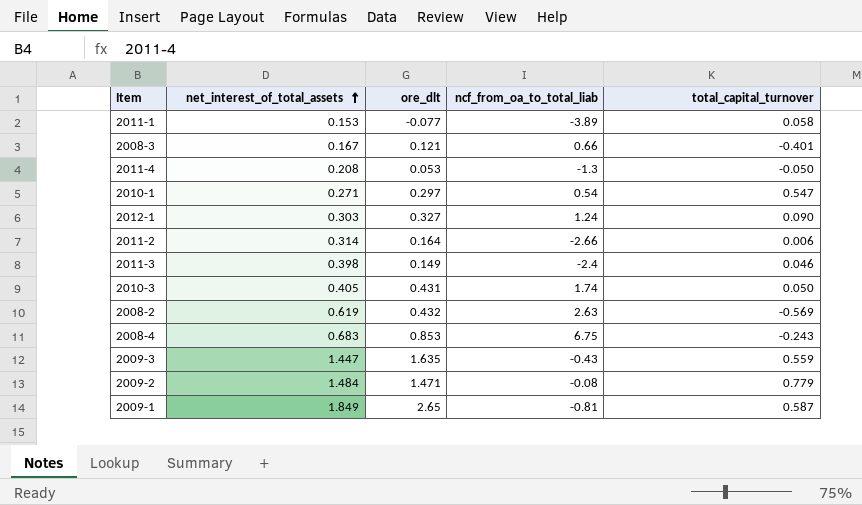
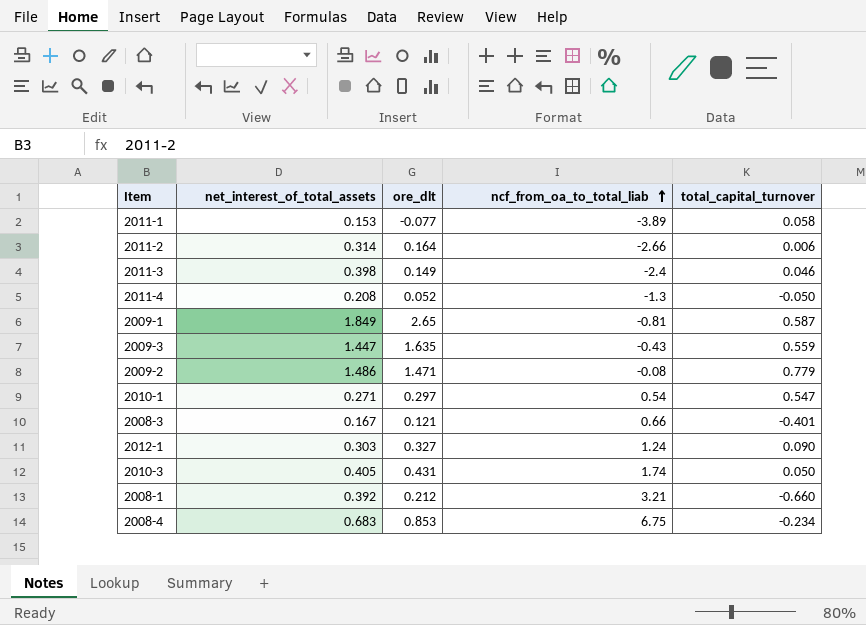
row order: net_interest_of_total_assets ascending -> ncf_from_oa_to_total_liab ascending
row 2008-2: 0.619 | 0.432 | 2.63 | -0.569 -> none
2011-4 | ore_dlt: 0.053 -> 0.052
2009-2 | net_interest_of_total_assets: 1.484 -> 1.486
row 2008-1: none -> 0.392 | 0.212 | 3.21 | -0.660
2008-4 | total_capital_turnover: -0.243 -> -0.234

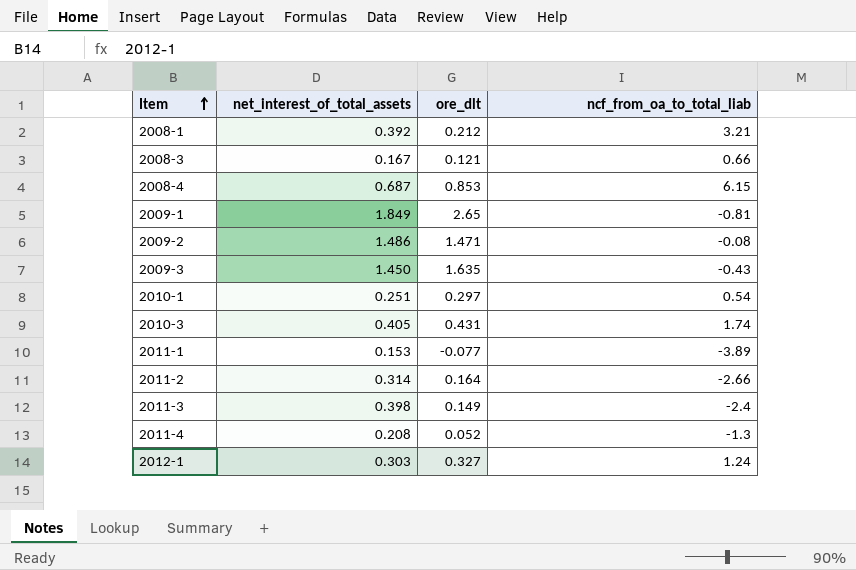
row order: ncf_from_oa_to_total_liab ascending -> Item ascending
column total_capital_turnover | position: 5 -> none
2008-4 | net_interest_of_total_assets: 0.683 -> 0.687
2008-4 | ncf_from_oa_to_total_liab: 6.75 -> 6.15
2009-3 | net_interest_of_total_assets: 1.447 -> 1.450
2010-1 | net_interest_of_total_assets: 0.271 -> 0.251

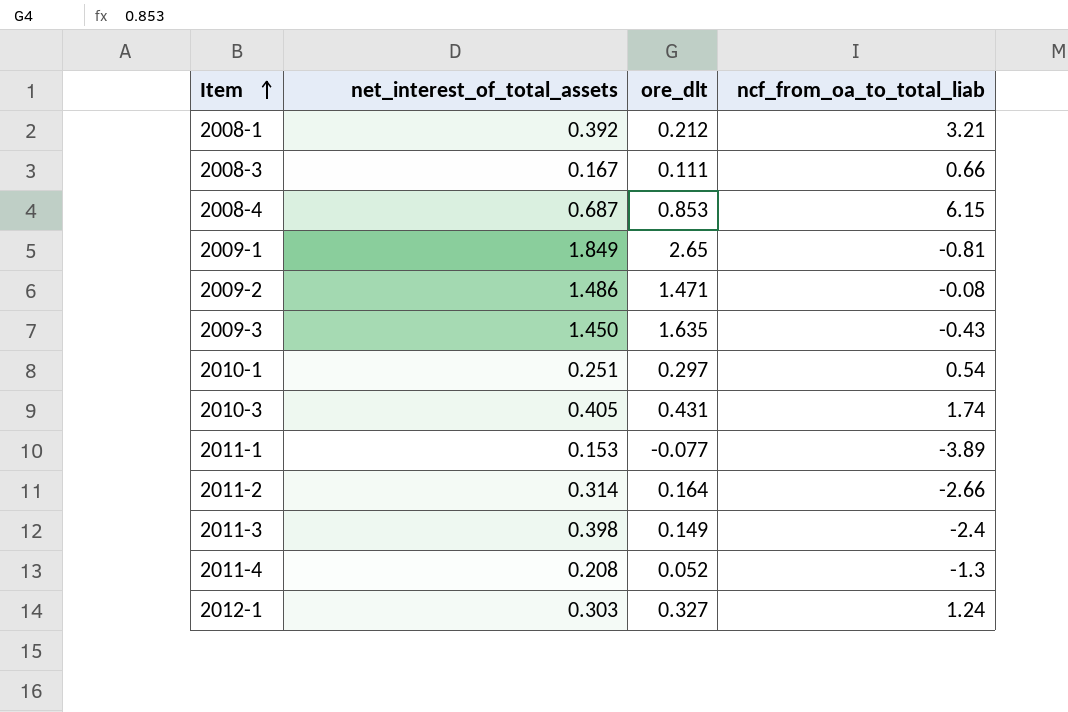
2008-3 | ore_dlt: 0.121 -> 0.111

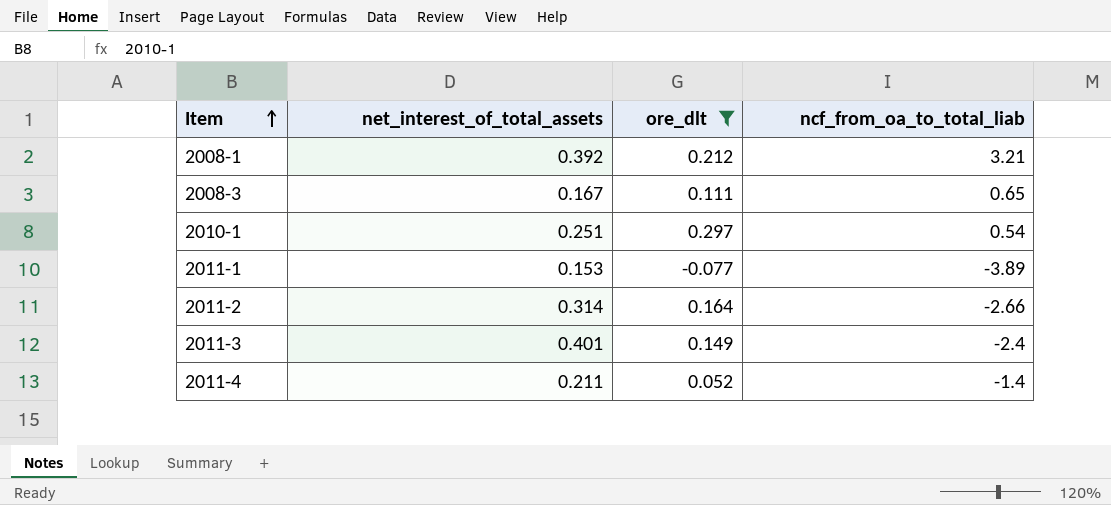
filter: none -> ore_dlt <= 0.297
2008-3 | ncf_from_oa_to_total_liab: 0.66 -> 0.65
2011-3 | net_interest_of_total_assets: 0.398 -> 0.401
2011-4 | net_interest_of_total_assets: 0.208 -> 0.211
2011-4 | ncf_from_oa_to_total_liab: -1.3 -> -1.4

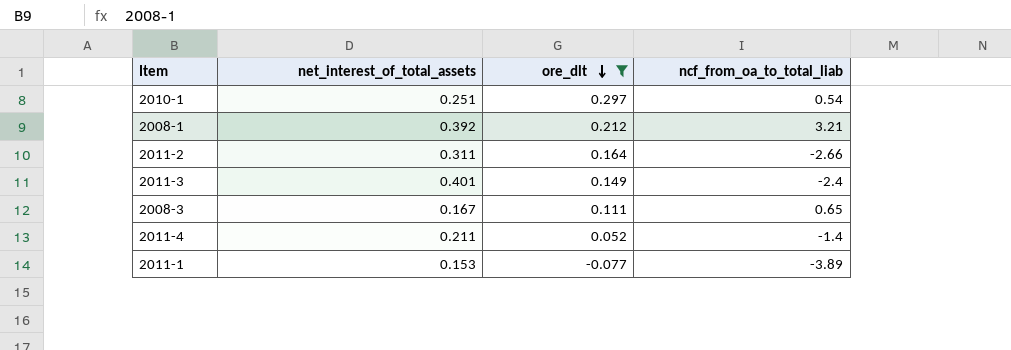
row order: Item ascending -> ore_dlt descending
2011-2 | net_interest_of_total_assets: 0.314 -> 0.311

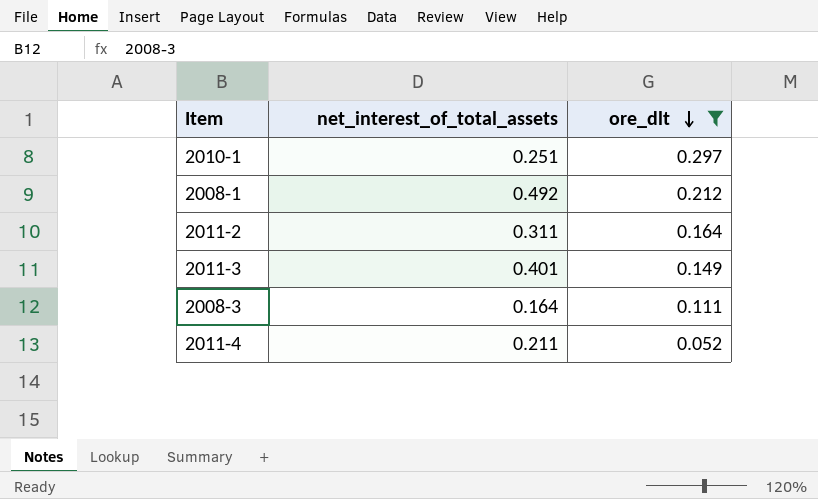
column ncf_from_oa_to_total_liab | position: 4 -> none
row 2011-1: 0.153 | -0.077 | -3.89 -> none
2008-1 | net_interest_of_total_assets: 0.392 -> 0.492
2008-3 | net_interest_of_total_assets: 0.167 -> 0.164

